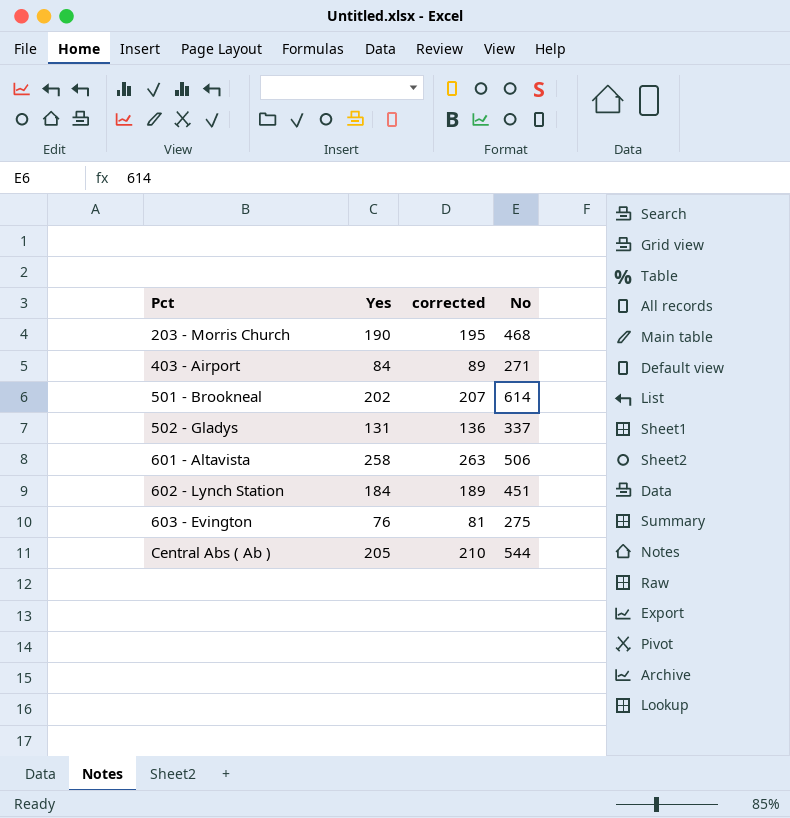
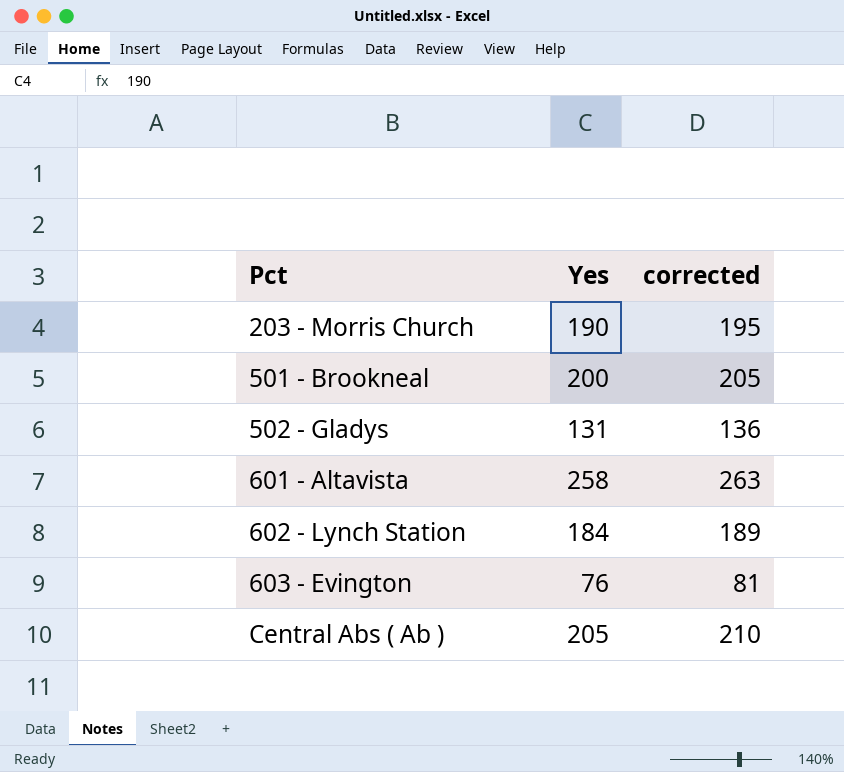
column No | position: 4 -> none
row 403 - Airport: 84 | 89 | 271 -> none
501 - Brookneal | Yes: 202 -> 200
501 - Brookneal | corrected: 207 -> 205

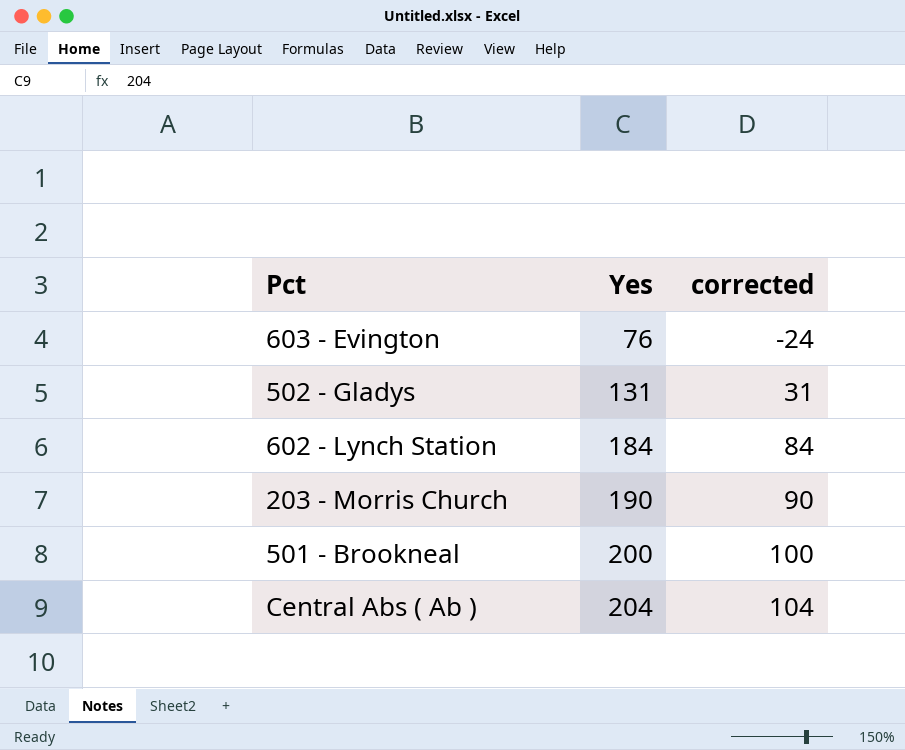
row order: Pct ascending -> Yes ascending
column corrected | formula: [Yes] + 5 -> [Yes] - 100
row 601 - Altavista: 258 | 263 -> none
Central Abs ( Ab ) | Yes: 205 -> 204

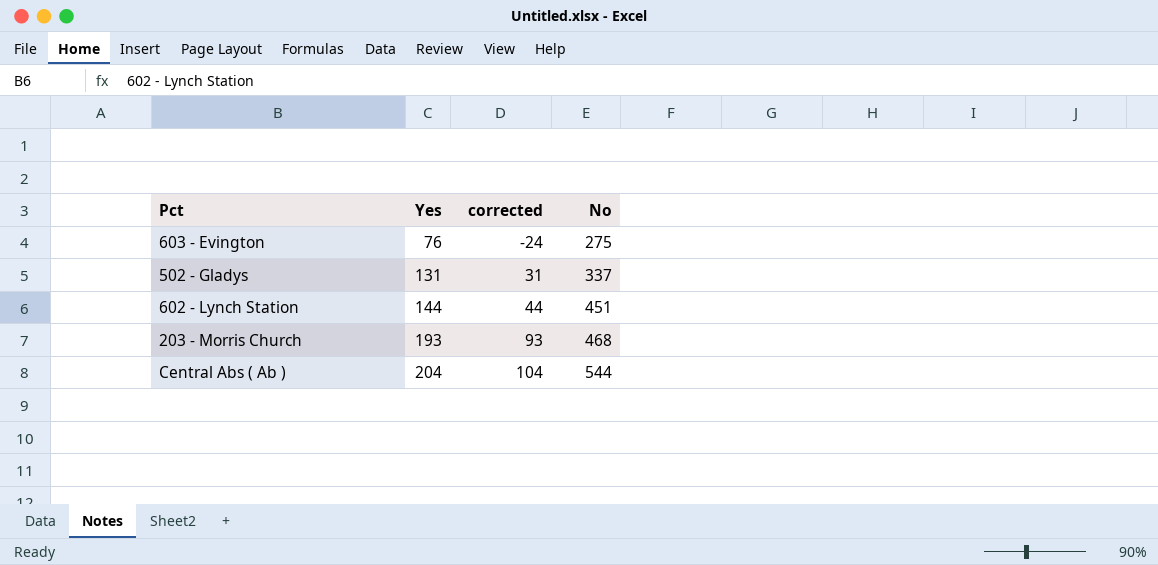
column No | position: none -> 4
row 501 - Brookneal: 200 | 100 -> none
602 - Lynch Station | Yes: 184 -> 144
602 - Lynch Station | corrected: 84 -> 44
203 - Morris Church | Yes: 190 -> 193
203 - Morris Church | corrected: 90 -> 93

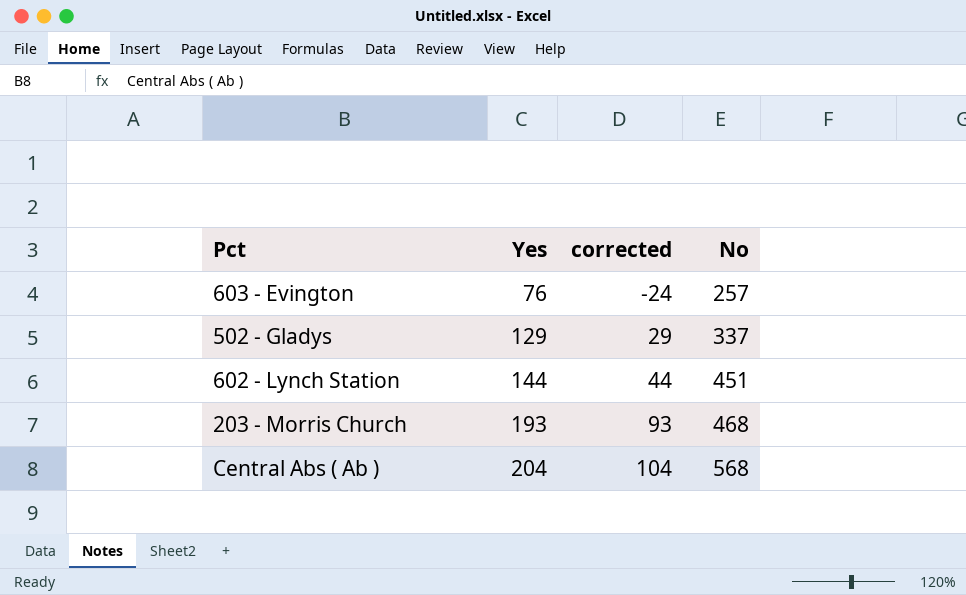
603 - Evington | No: 275 -> 257
502 - Gladys | Yes: 131 -> 129
502 - Gladys | corrected: 31 -> 29
Central Abs ( Ab ) | No: 544 -> 568

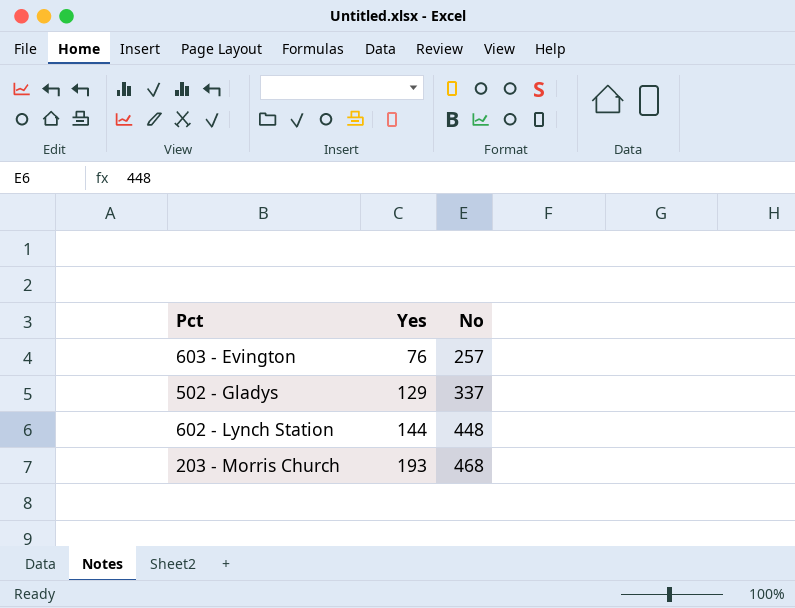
column corrected | formula: [Yes] - 100 -> none
row Central Abs ( Ab ): 204 | 104 | 568 -> none
602 - Lynch Station | No: 451 -> 448

